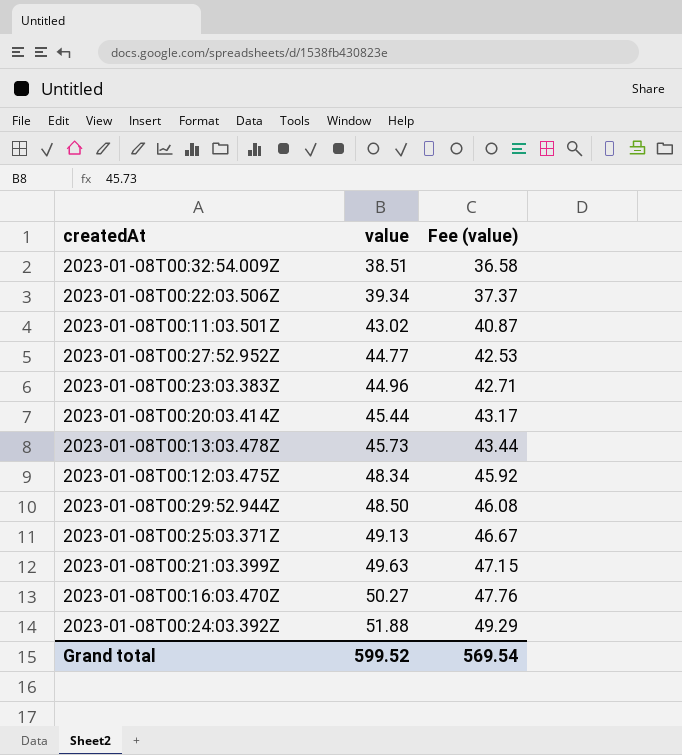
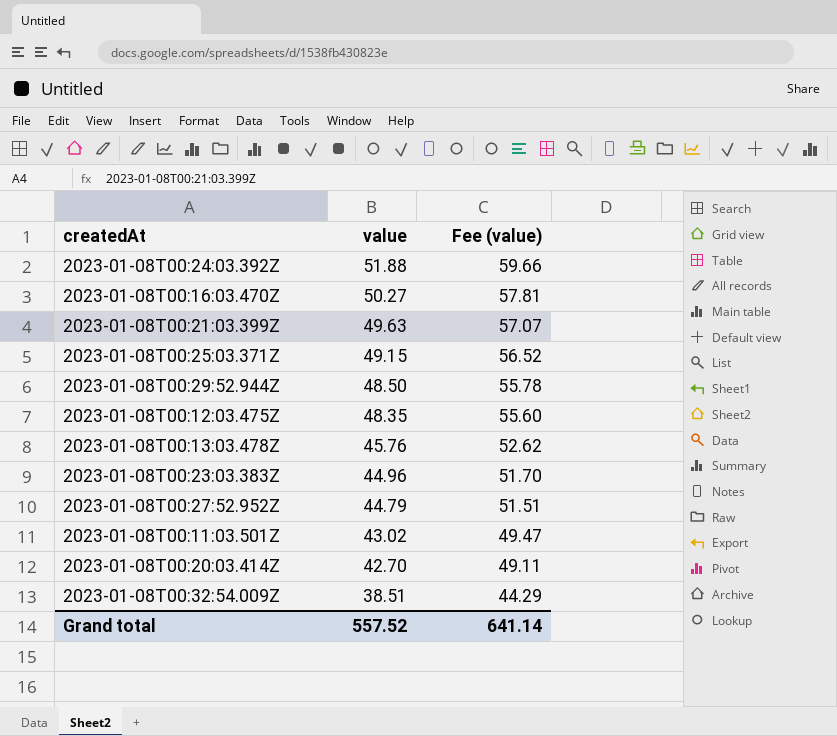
row order: value ascending -> value descending
column Fee (value) | formula: [value] * 0.95 -> [value] * 1.15
row 2023-01-08T00:22:03.506Z: 39.34 | 37.37 -> none
2023-01-08T00:25:03.371Z | value: 49.13 -> 49.15
2023-01-08T00:12:03.475Z | value: 48.34 -> 48.35
2023-01-08T00:13:03.478Z | value: 45.73 -> 45.76
2023-01-08T00:27:52.952Z | value: 44.77 -> 44.79
2023-01-08T00:20:03.414Z | value: 45.44 -> 42.70
Grand total | value: 599.52 -> 557.52
Grand total | Fee (value): 569.54 -> 641.14

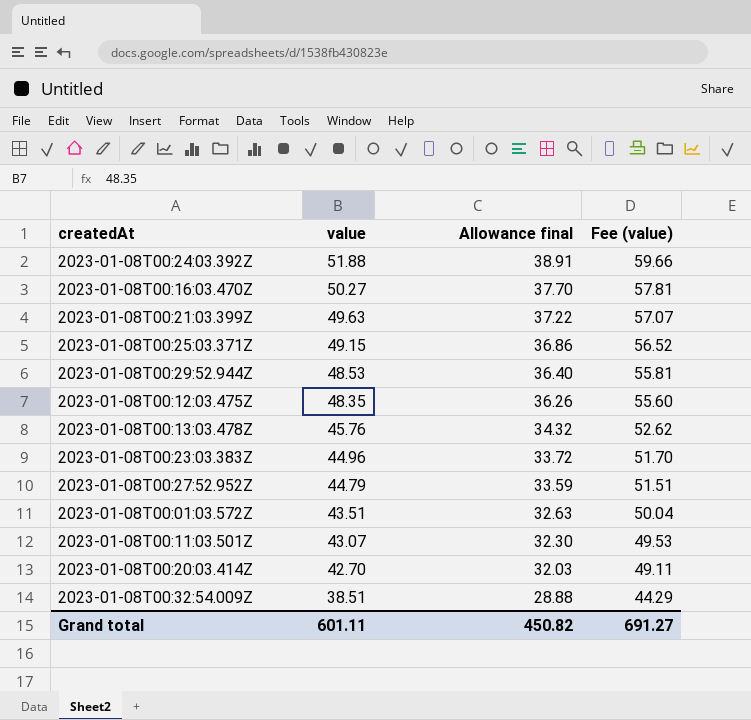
column Allowance final | formula: none -> [value] * 0.75
2023-01-08T00:29:52.944Z | value: 48.50 -> 48.53
2023-01-08T00:29:52.944Z | Fee (value): 55.78 -> 55.81
row 2023-01-08T00:01:03.572Z: none -> 43.51 | 32.63 | 50.04
2023-01-08T00:11:03.501Z | value: 43.02 -> 43.07
2023-01-08T00:11:03.501Z | Fee (value): 49.47 -> 49.53
Grand total | value: 557.52 -> 601.11
Grand total | Fee (value): 641.14 -> 691.27

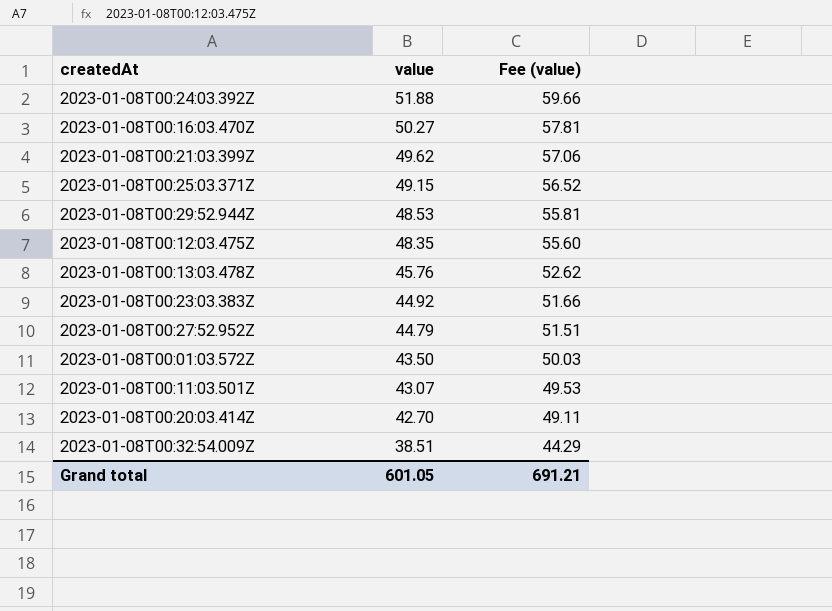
column Allowance final | formula: [value] * 0.75 -> none
2023-01-08T00:21:03.399Z | value: 49.63 -> 49.62
2023-01-08T00:21:03.399Z | Fee (value): 57.07 -> 57.06
2023-01-08T00:23:03.383Z | value: 44.96 -> 44.92
2023-01-08T00:23:03.383Z | Fee (value): 51.70 -> 51.66
2023-01-08T00:01:03.572Z | value: 43.51 -> 43.50
2023-01-08T00:01:03.572Z | Fee (value): 50.04 -> 50.03
Grand total | value: 601.11 -> 601.05
Grand total | Fee (value): 691.27 -> 691.21

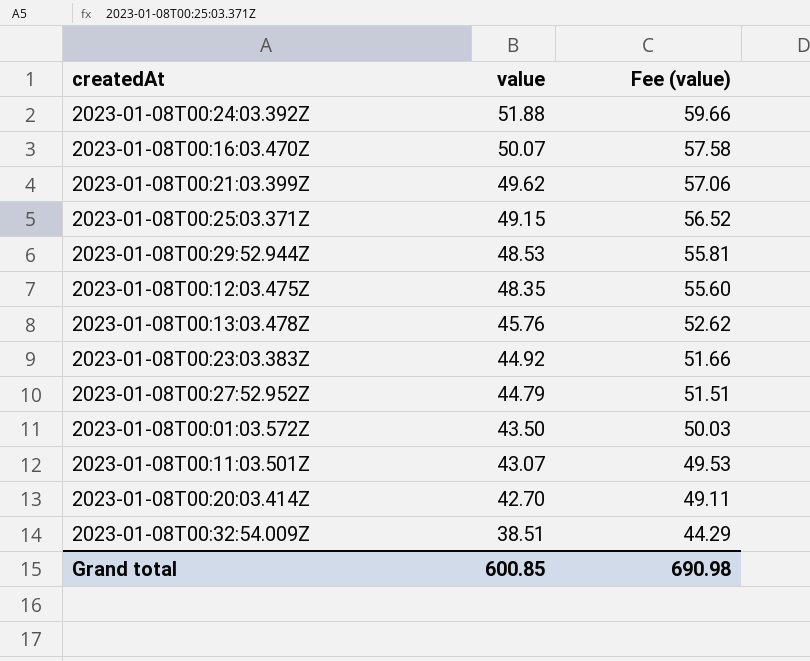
2023-01-08T00:16:03.470Z | value: 50.27 -> 50.07
2023-01-08T00:16:03.470Z | Fee (value): 57.81 -> 57.58
Grand total | value: 601.05 -> 600.85
Grand total | Fee (value): 691.21 -> 690.98

